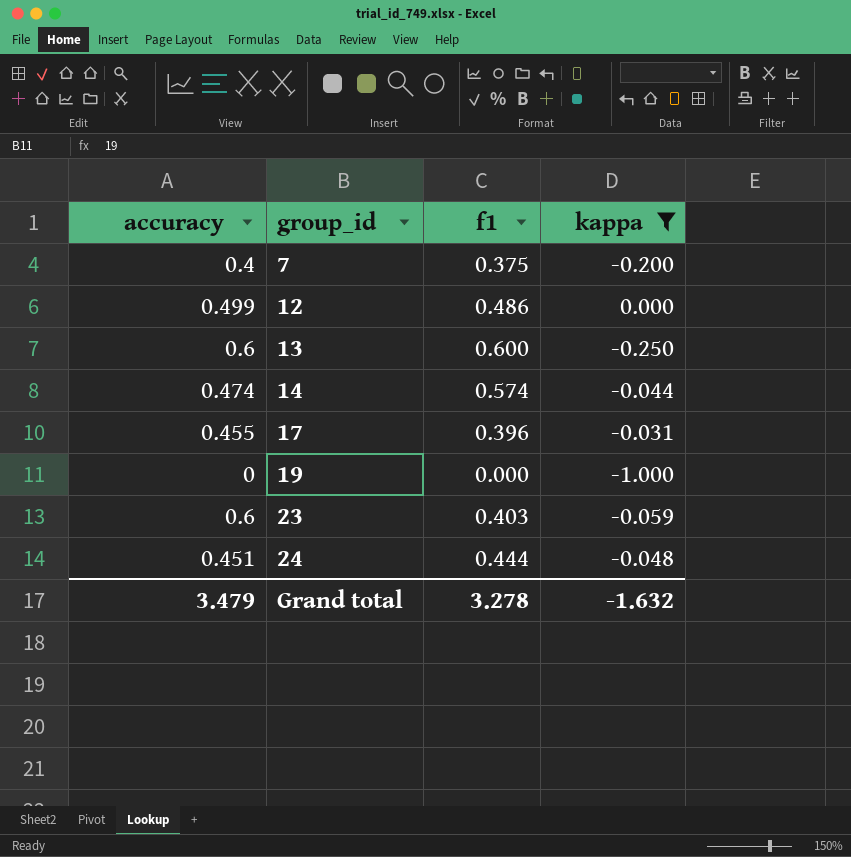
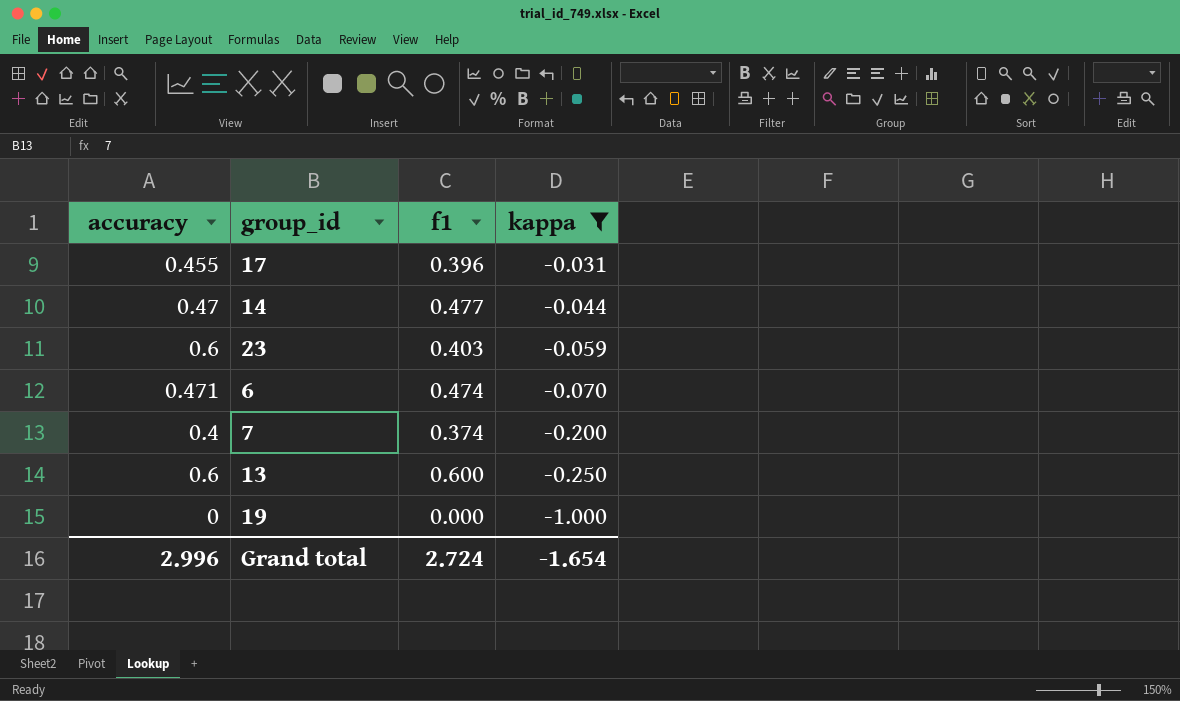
row order: group_id ascending -> kappa descending
row 12: 0.499 | 0.486 | 0.000 -> none
row 24: 0.451 | 0.444 | -0.048 -> none
14 | accuracy: 0.474 -> 0.47
14 | f1: 0.574 -> 0.477
row 6: none -> 0.471 | 0.474 | -0.070
7 | f1: 0.375 -> 0.374
Grand total | accuracy: 3.479 -> 2.996
Grand total | f1: 3.278 -> 2.724
Grand total | kappa: -1.632 -> -1.654

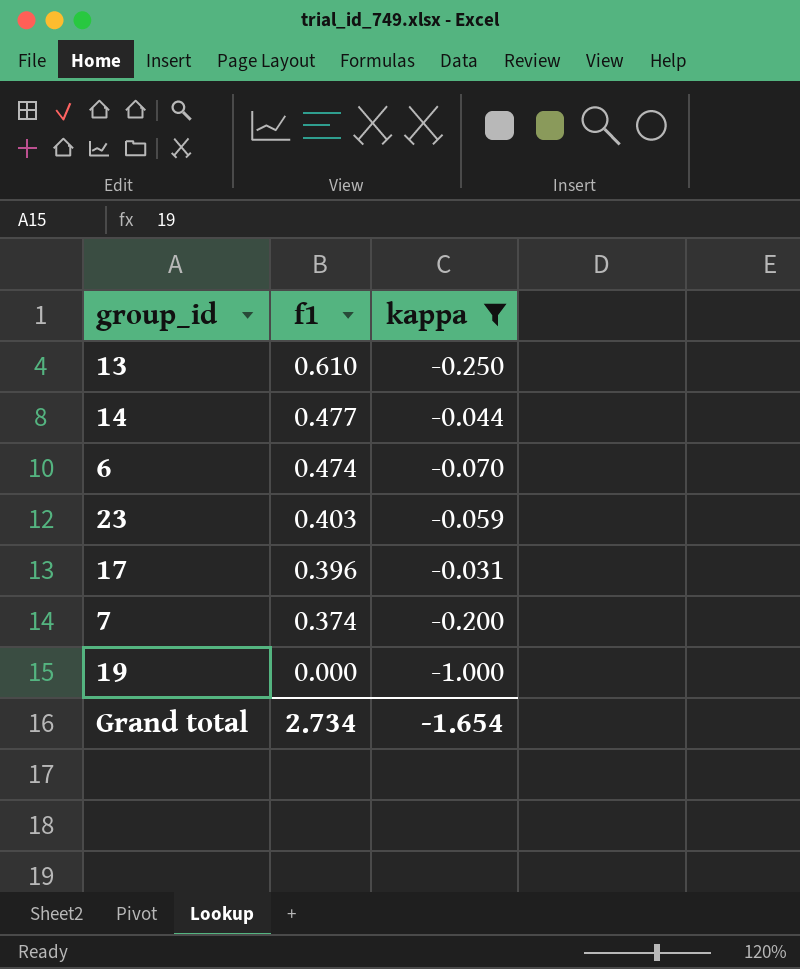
row order: kappa descending -> f1 descending
column accuracy | position: 1 -> none
13 | f1: 0.600 -> 0.610
Grand total | f1: 2.724 -> 2.734

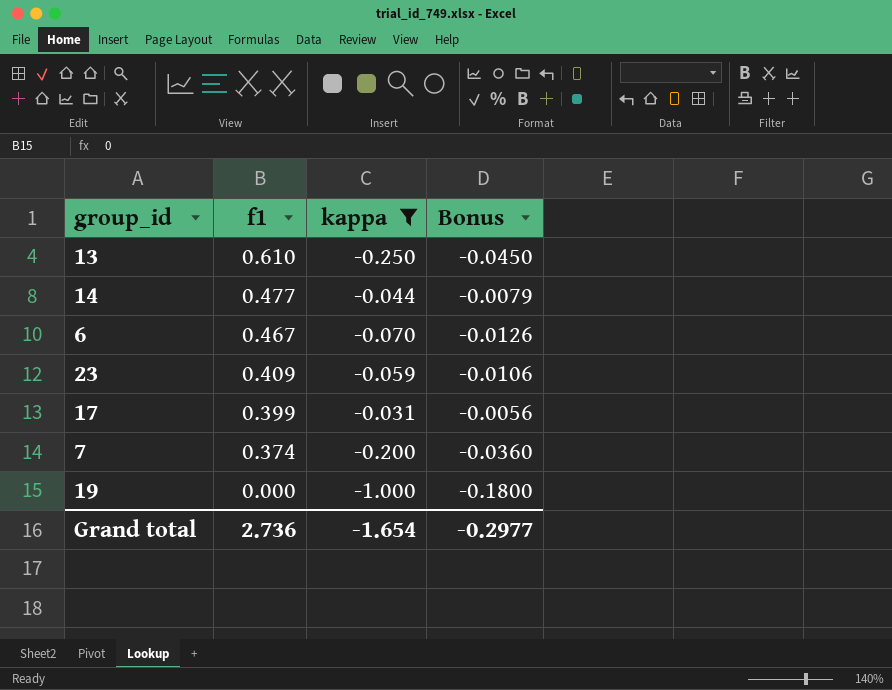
column Bonus | formula: none -> [kappa] * 0.18
6 | f1: 0.474 -> 0.467
23 | f1: 0.403 -> 0.409
17 | f1: 0.396 -> 0.399
Grand total | f1: 2.734 -> 2.736

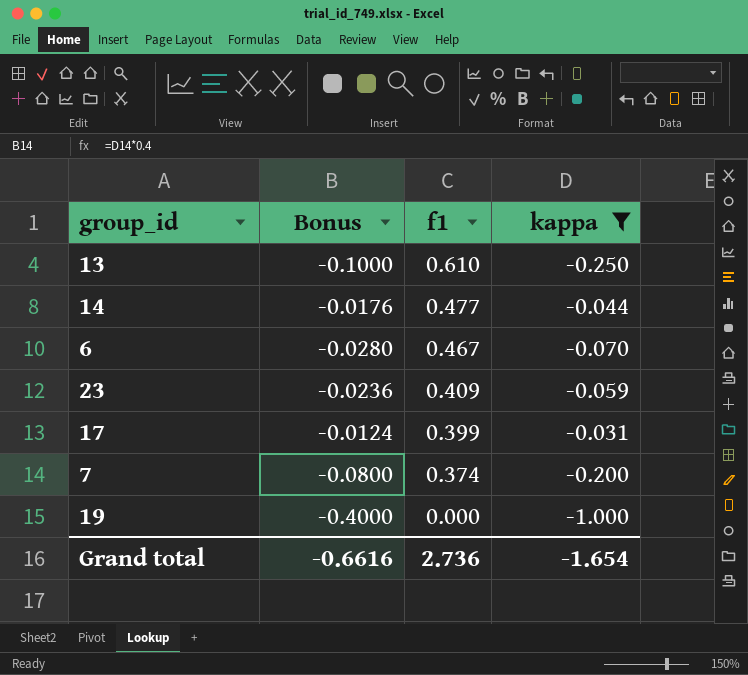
column Bonus | formula: [kappa] * 0.18 -> [kappa] * 0.4
column Bonus | position: 4 -> 2
Grand total | Bonus: -0.2977 -> -0.6616

